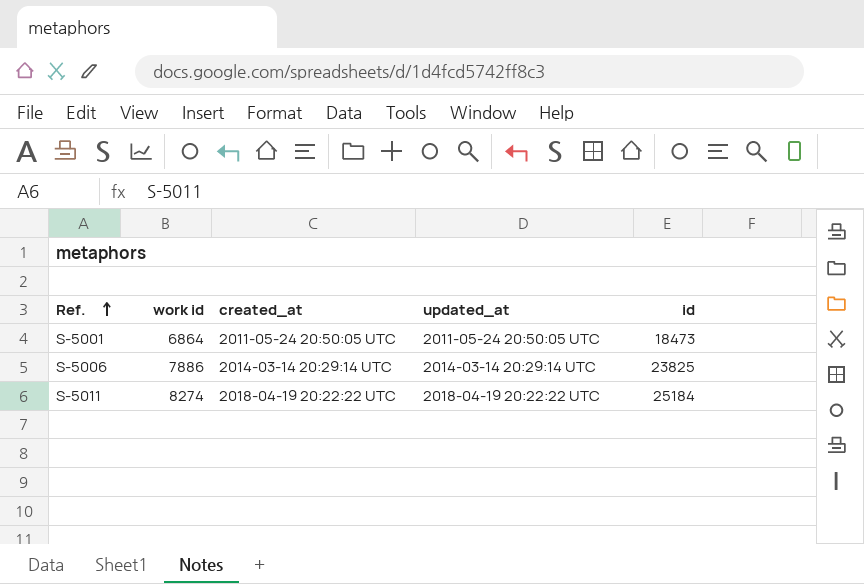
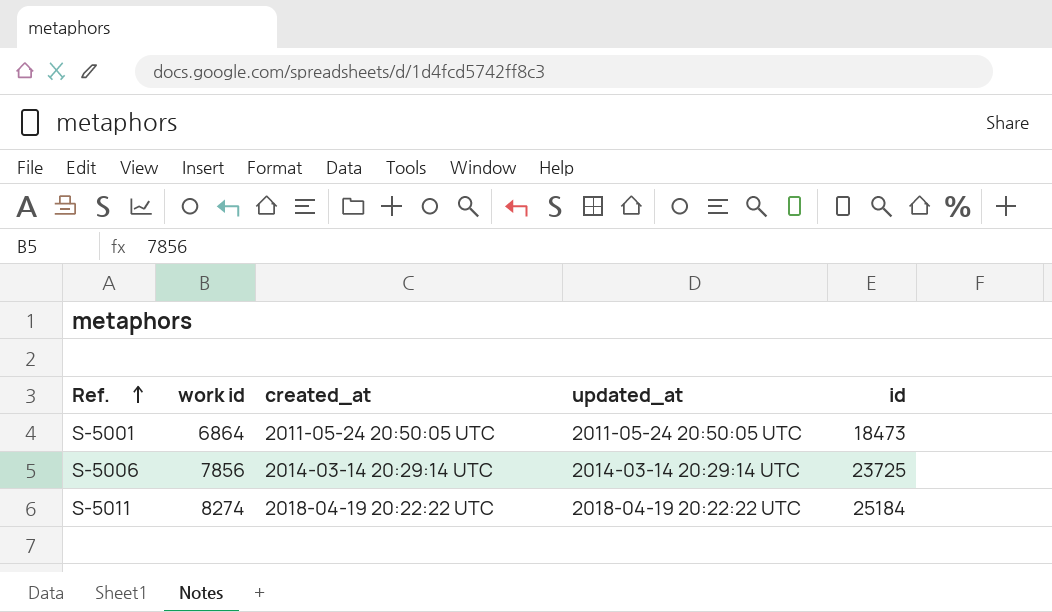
S-5006 | work id: 7886 -> 7856
S-5006 | id: 23825 -> 23725

